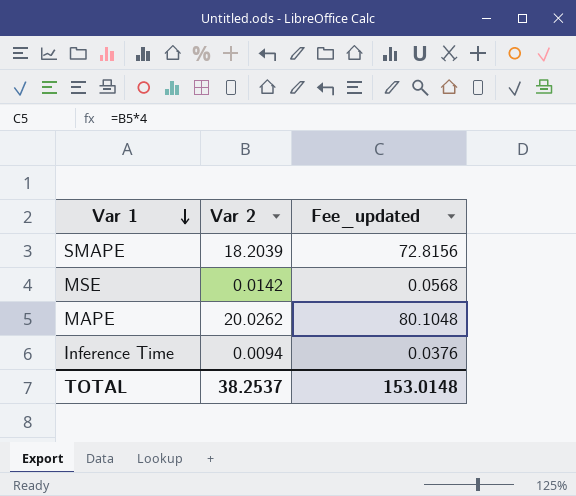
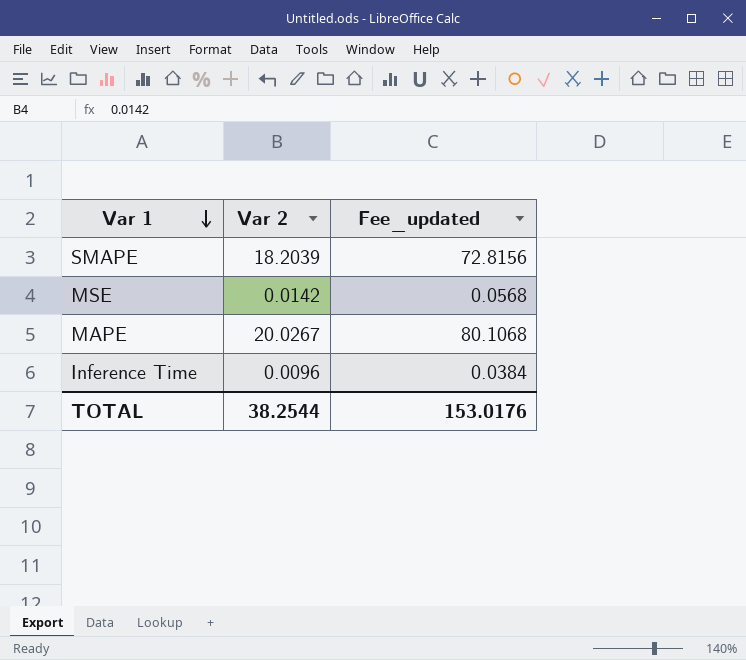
MAPE | Var 2: 20.0262 -> 20.0267
MAPE | Fee_updated: 80.1048 -> 80.1068
Inference Time | Var 2: 0.0094 -> 0.0096
Inference Time | Fee_updated: 0.0376 -> 0.0384
TOTAL | Var 2: 38.2537 -> 38.2544
TOTAL | Fee_updated: 153.0148 -> 153.0176

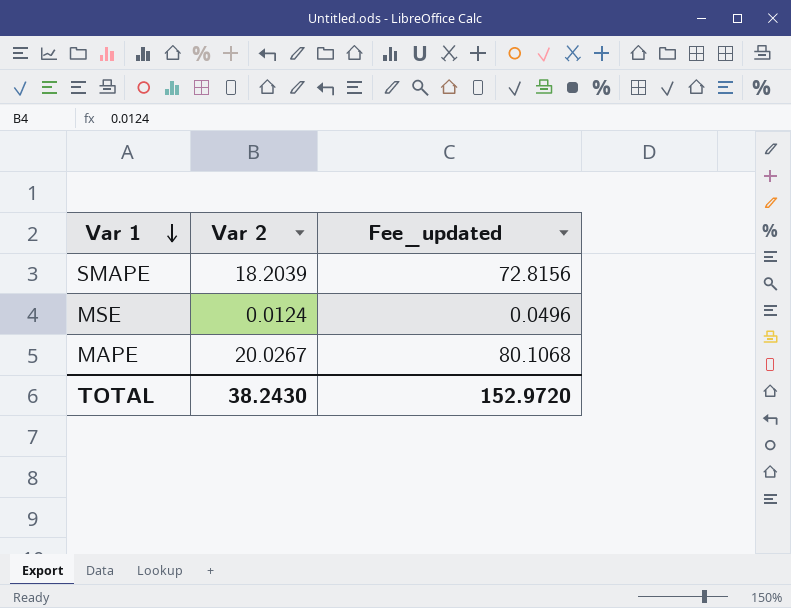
row Inference Time: 0.0096 | 0.0384 -> none
MSE | Var 2: 0.0142 -> 0.0124
MSE | Fee_updated: 0.0568 -> 0.0496
TOTAL | Var 2: 38.2544 -> 38.2430
TOTAL | Fee_updated: 153.0176 -> 152.9720

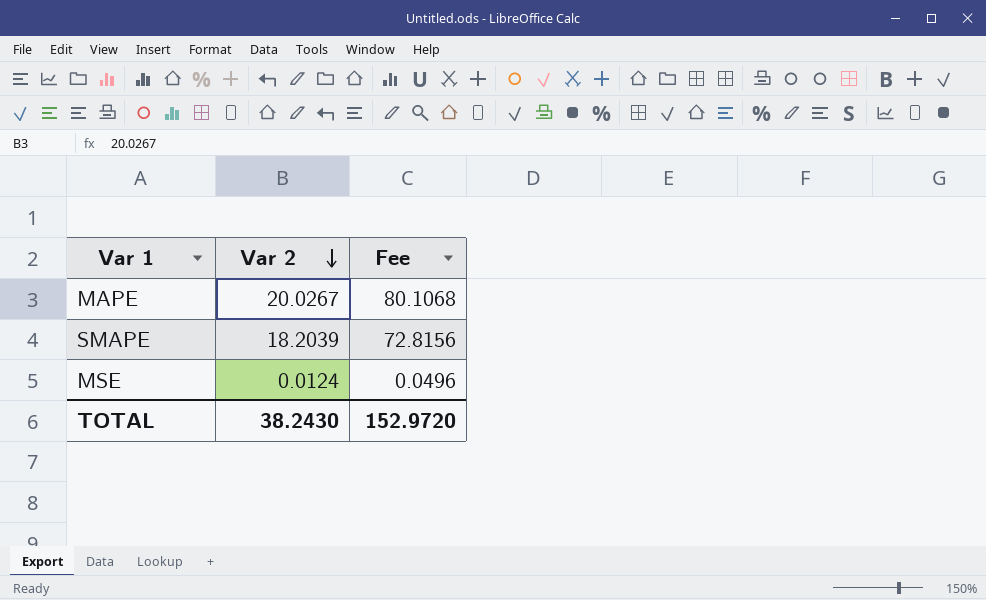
row order: Var 1 descending -> Var 2 descending
column name: Fee_updated -> Fee

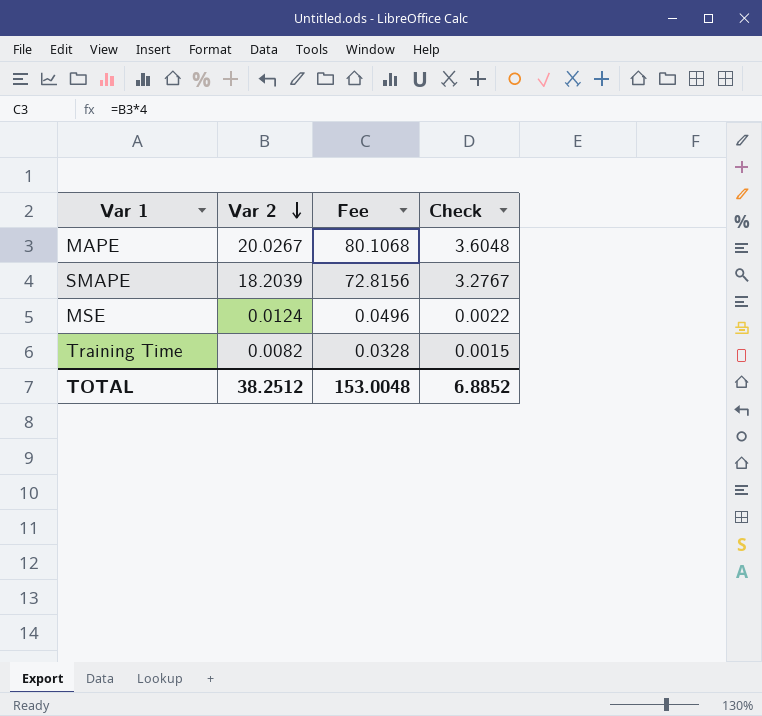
column Check | formula: none -> [Var 2] * 0.18
row Training Time: none -> 0.0082 | 0.0328 | 0.0015
TOTAL | Var 2: 38.2430 -> 38.2512
TOTAL | Fee: 152.9720 -> 153.0048

